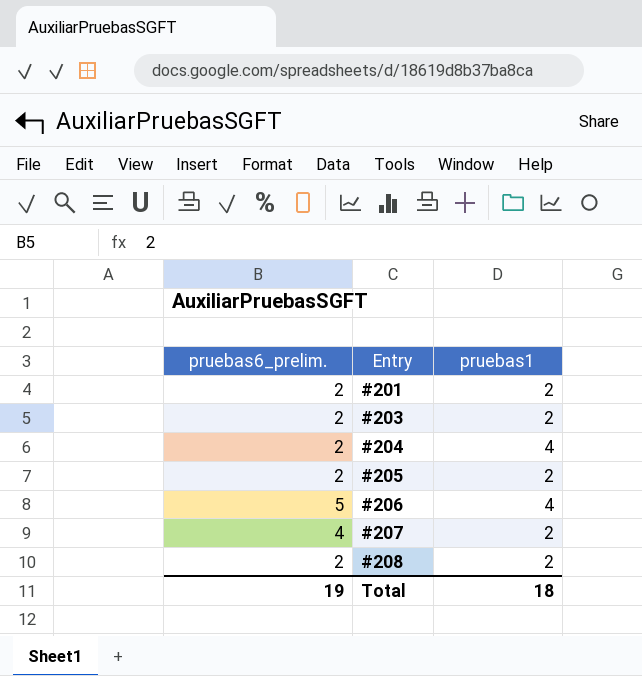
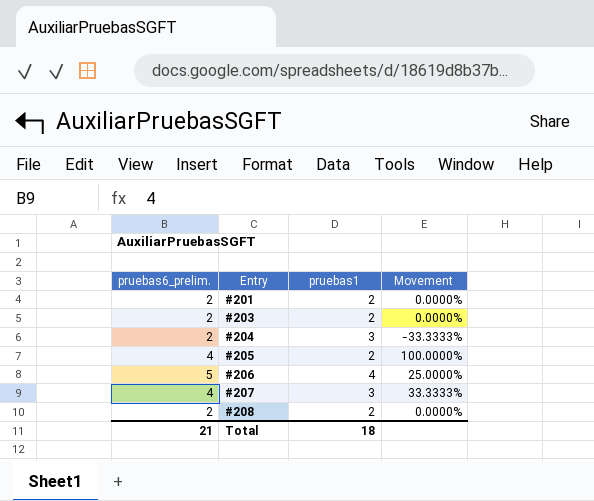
column Movement | formula: none -> ([pruebas6_prelim.] - [pruebas1]) / [pruebas1]
#204 | pruebas1: 4 -> 3
#205 | pruebas6_prelim.: 2 -> 4
#207 | pruebas1: 2 -> 3
Total | pruebas6_prelim.: 19 -> 21

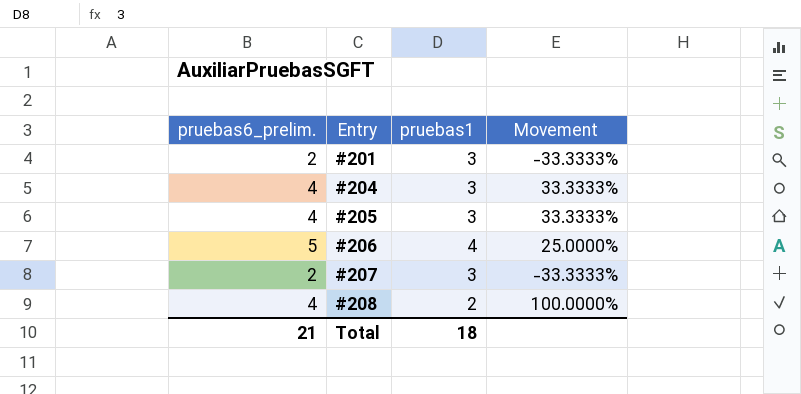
row #203: 2 | 2 | 0.0000% -> none
#201 | pruebas1: 2 -> 3
#201 | Movement: 0.0000% -> -33.3333%
#204 | pruebas6_prelim.: 2 -> 4
#204 | Movement: -33.3333% -> 33.3333%
#205 | pruebas1: 2 -> 3
#205 | Movement: 100.0000% -> 33.3333%
#207 | pruebas6_prelim.: 4 -> 2
#207 | Movement: 33.3333% -> -33.3333%
#208 | pruebas6_prelim.: 2 -> 4
#208 | Movement: 0.0000% -> 100.0000%

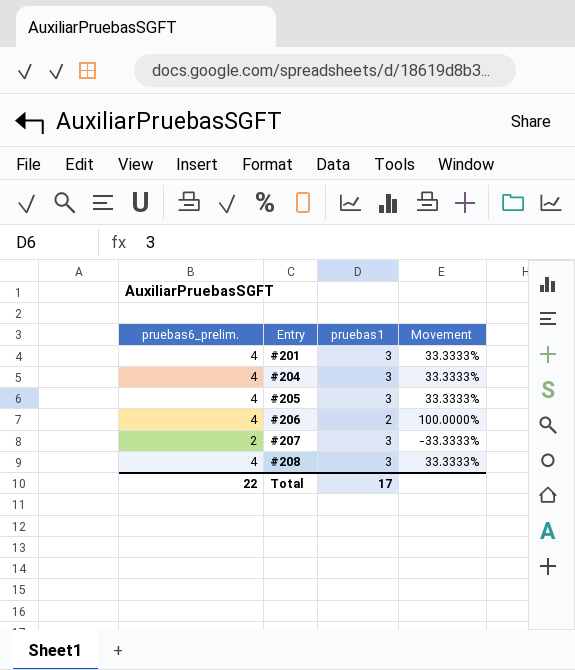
#201 | pruebas6_prelim.: 2 -> 4
#201 | Movement: -33.3333% -> 33.3333%
#206 | pruebas6_prelim.: 5 -> 4
#206 | pruebas1: 4 -> 2
#206 | Movement: 25.0000% -> 100.0000%
#208 | pruebas1: 2 -> 3
#208 | Movement: 100.0000% -> 33.3333%
Total | pruebas6_prelim.: 21 -> 22
Total | pruebas1: 18 -> 17

